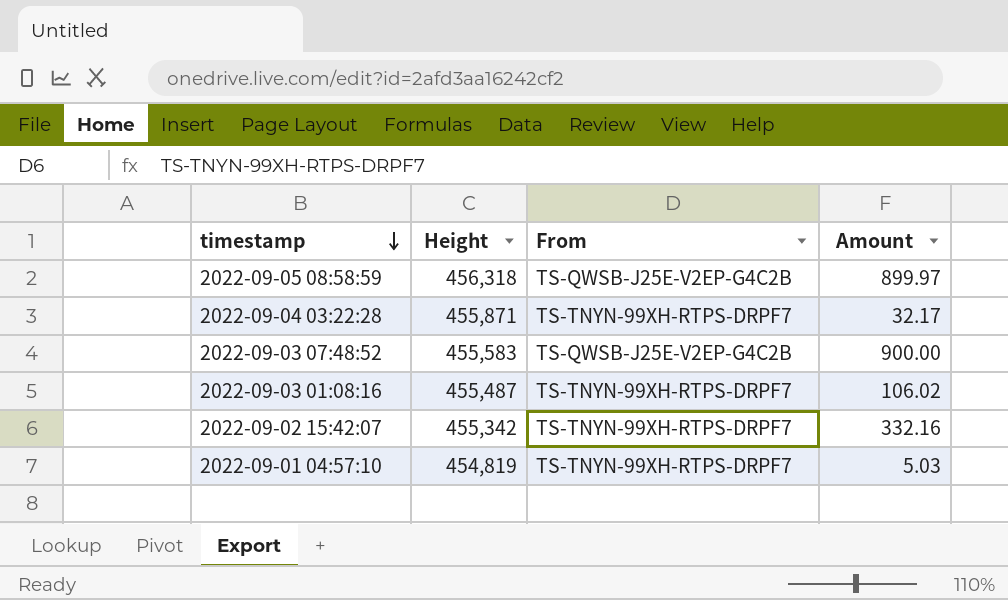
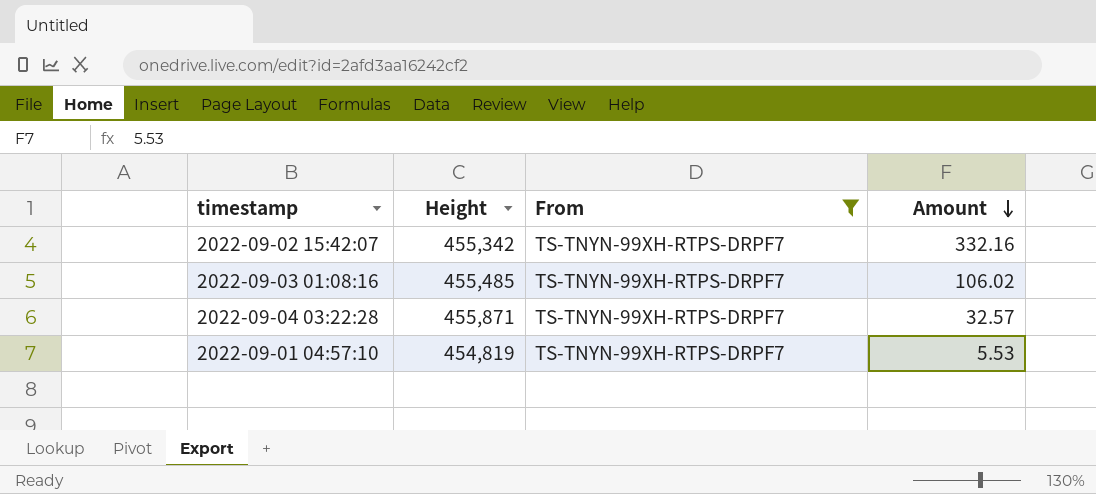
filter: none -> From = TS-TNYN-99XH-RTPS-DRPF7
row order: timestamp descending -> Amount descending
2022-09-03 01:08:16 | Height: 455,487 -> 455,485
2022-09-04 03:22:28 | Amount: 32.17 -> 32.57
2022-09-01 04:57:10 | Amount: 5.03 -> 5.53

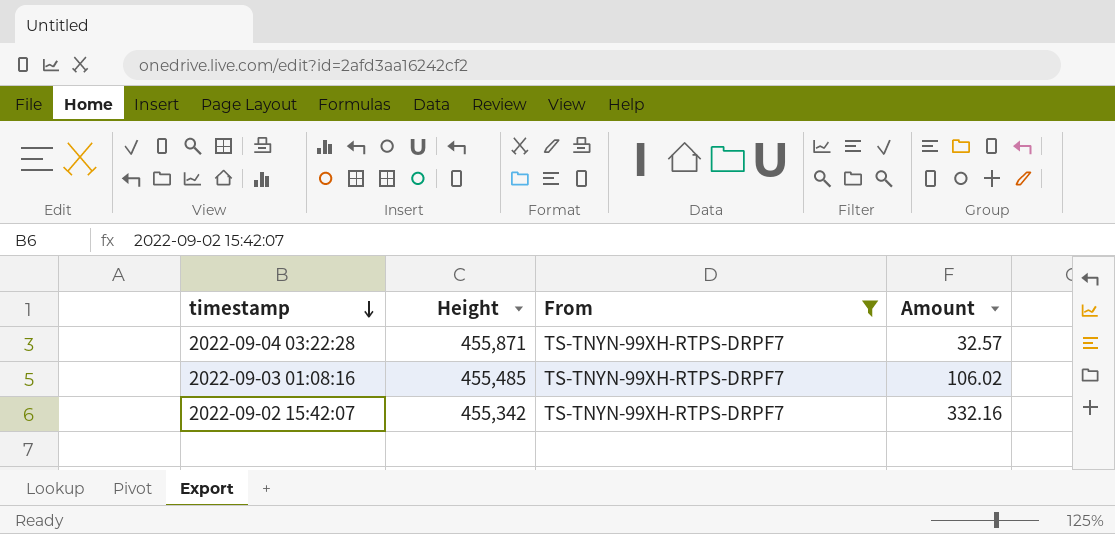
row order: Amount descending -> timestamp descending
row 2022-09-01 04:57:10: 454,819 | TS-TNYN-99XH-RTPS-DRPF7 | 5.53 -> none

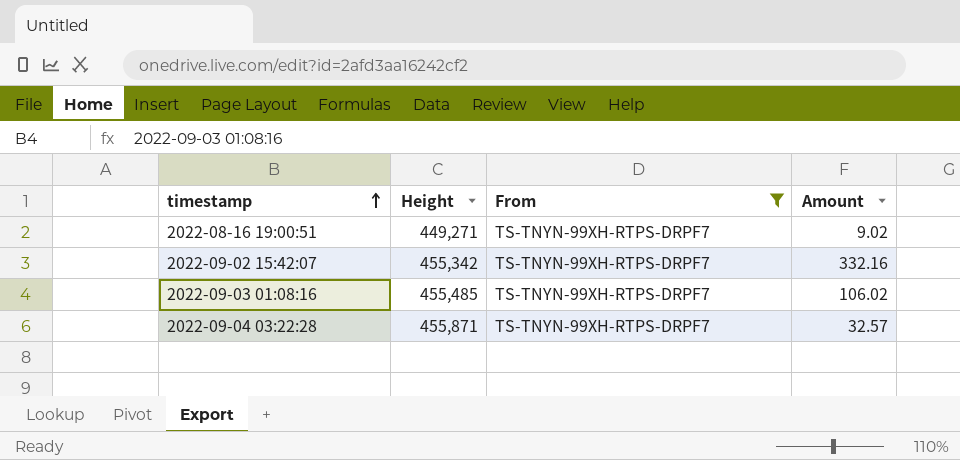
row order: timestamp descending -> timestamp ascending
row 2022-08-16 19:00:51: none -> 449,271 | TS-TNYN-99XH-RTPS-DRPF7 | 9.02

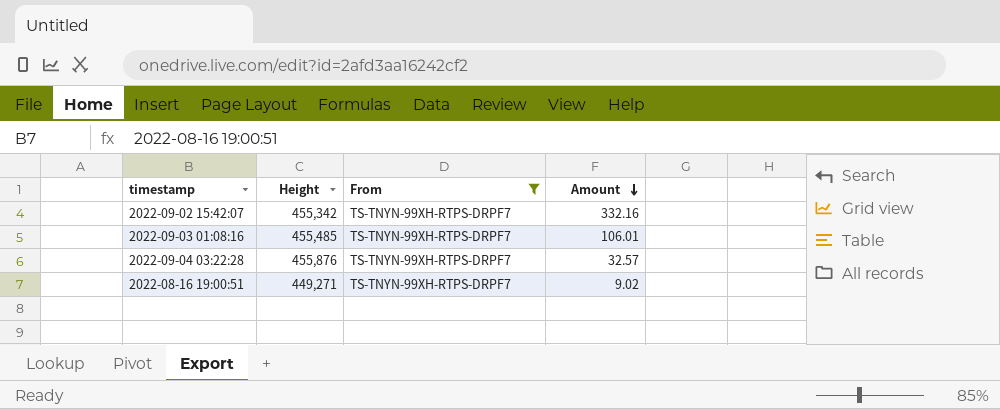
row order: timestamp ascending -> Amount descending
2022-09-03 01:08:16 | Amount: 106.02 -> 106.01
2022-09-04 03:22:28 | Height: 455,871 -> 455,876

